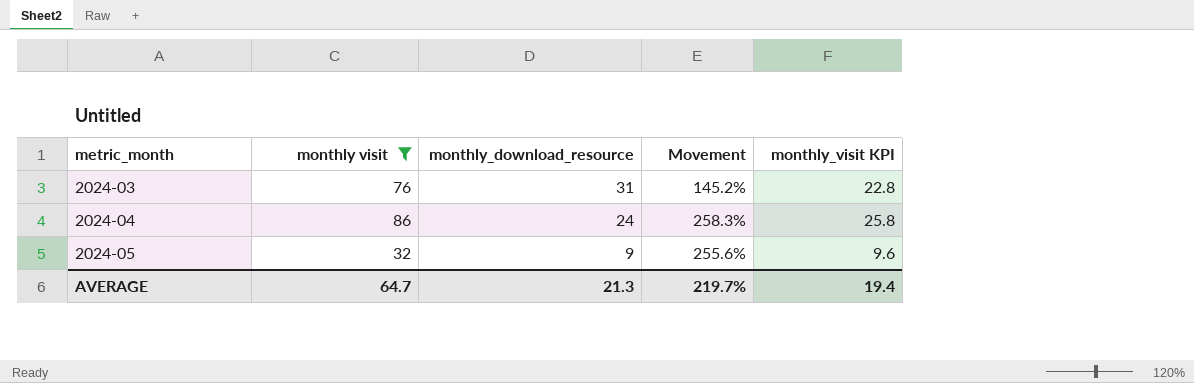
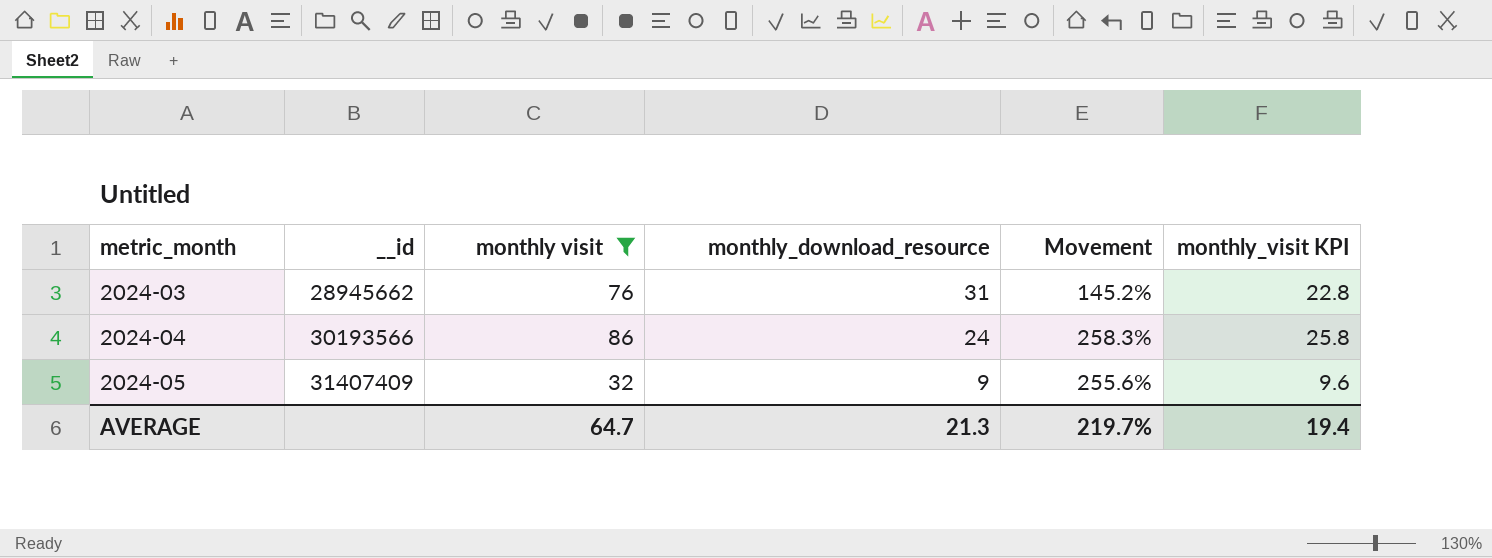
column __id | position: none -> 2

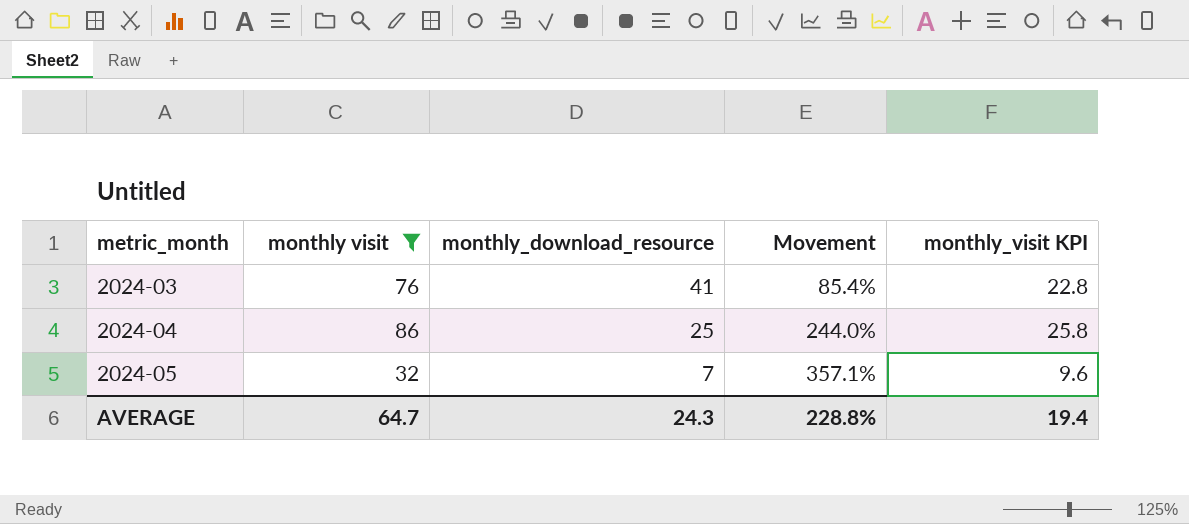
column __id | position: 2 -> none
2024-03 | monthly_download_resource: 31 -> 41
2024-03 | Movement: 145.2% -> 85.4%
2024-04 | monthly_download_resource: 24 -> 25
2024-04 | Movement: 258.3% -> 244.0%
2024-05 | monthly_download_resource: 9 -> 7
2024-05 | Movement: 255.6% -> 357.1%
AVERAGE | monthly_download_resource: 21.3 -> 24.3
AVERAGE | Movement: 219.7% -> 228.8%

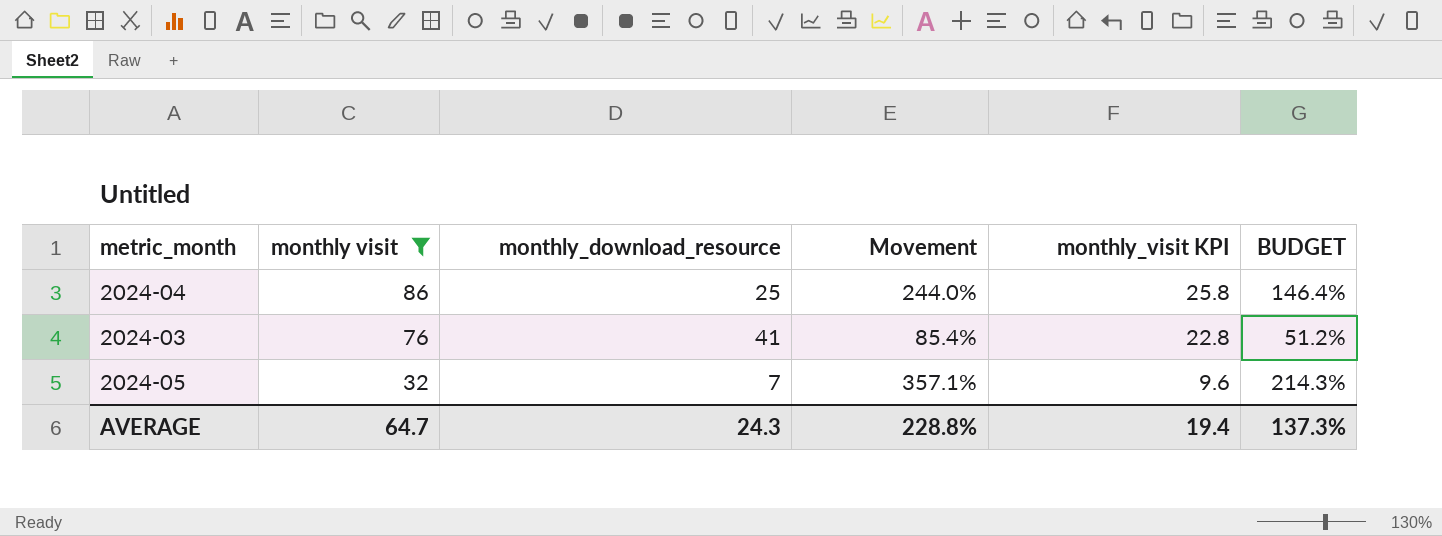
row order: metric_month ascending -> monthly visit descending
column BUDGET | formula: none -> [Movement] * 0.6

